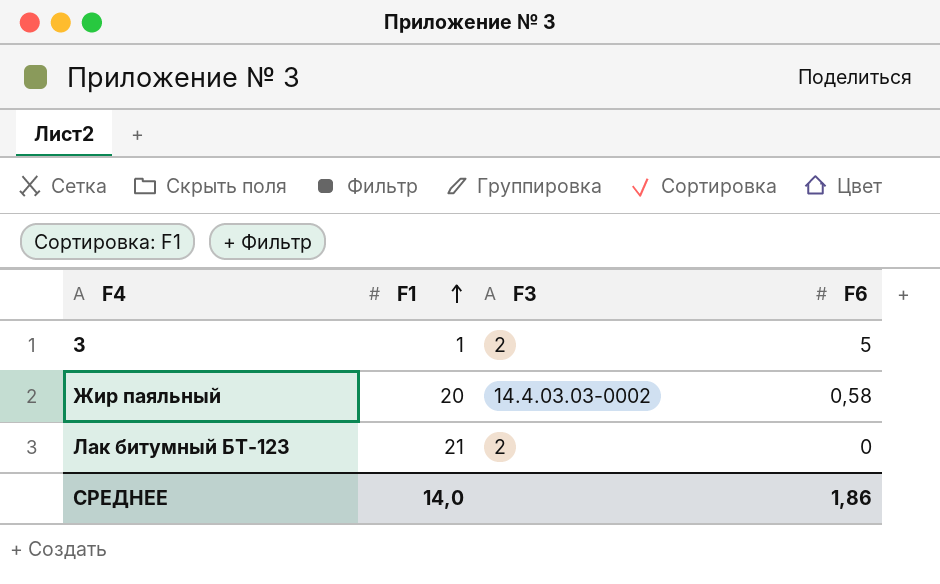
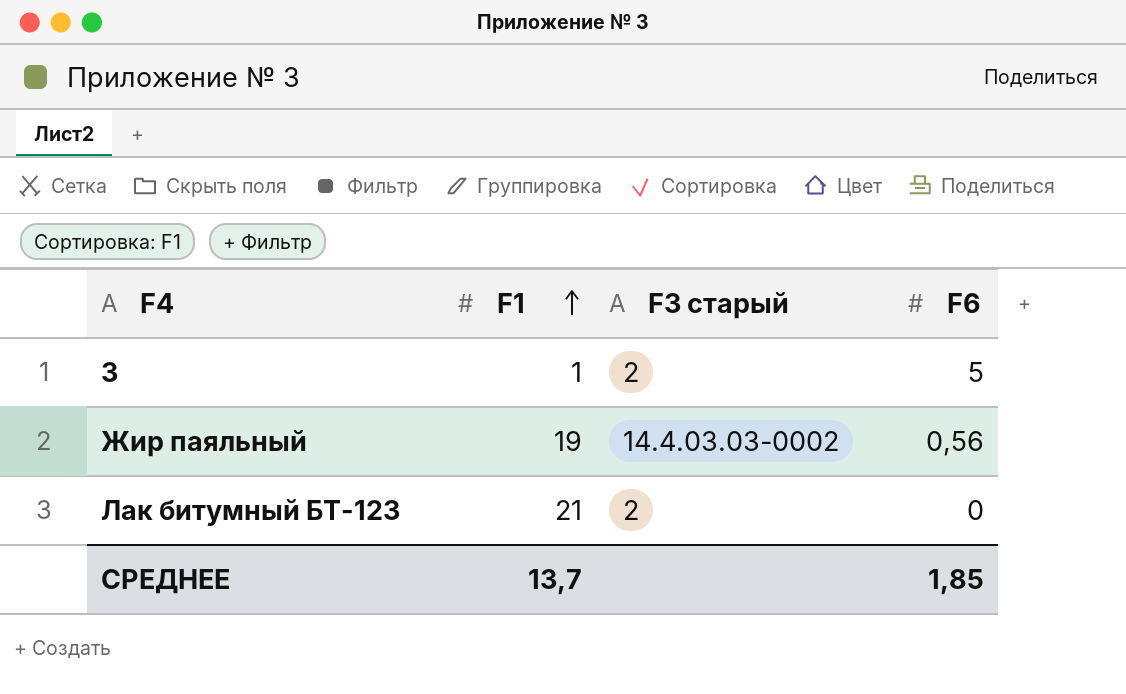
column name: F3 -> F3 старый
Жир паяльный | F1: 20 -> 19
Жир паяльный | F6: 0,58 -> 0,56
СРЕДНЕЕ | F1: 14,0 -> 13,7
СРЕДНЕЕ | F6: 1,86 -> 1,85

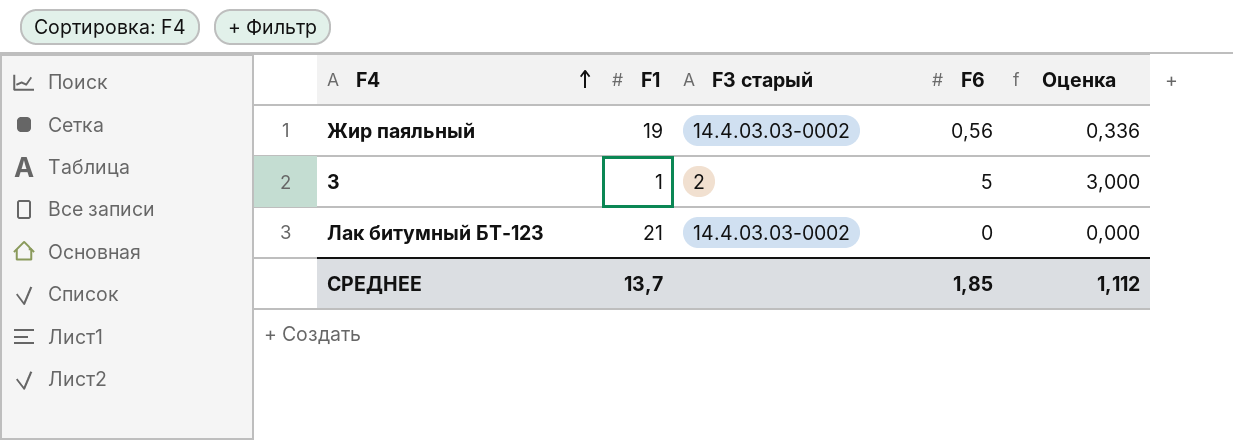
row order: F1 ascending -> F4 ascending
column Оценка | formula: none -> [F6] * 0,6
Лак битумный БТ-123 | F3 старый: 2 -> 14.4.03.03-0002

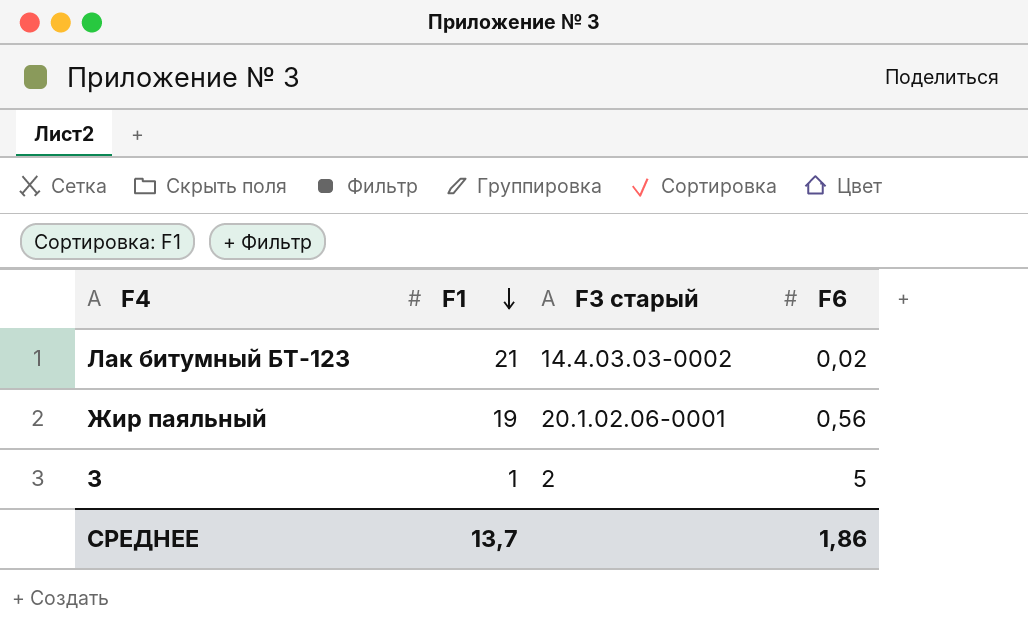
row order: F4 ascending -> F1 descending
column Оценка | formula: [F6] * 0,6 -> none
Лак битумный БТ-123 | F6: 0 -> 0,02
Жир паяльный | F3 старый: 14.4.03.03-0002 -> 20.1.02.06-0001
СРЕДНЕЕ | F6: 1,85 -> 1,86

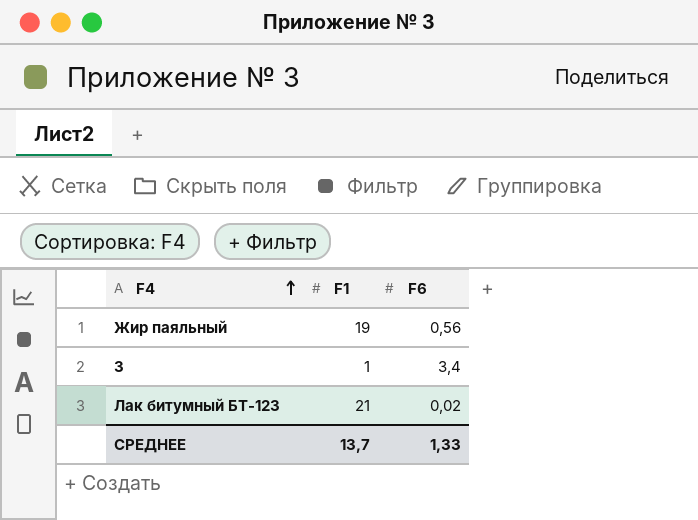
row order: F1 descending -> F4 ascending
column F3 старый | position: 3 -> none
З | F6: 5 -> 3,4
СРЕДНЕЕ | F6: 1,86 -> 1,33

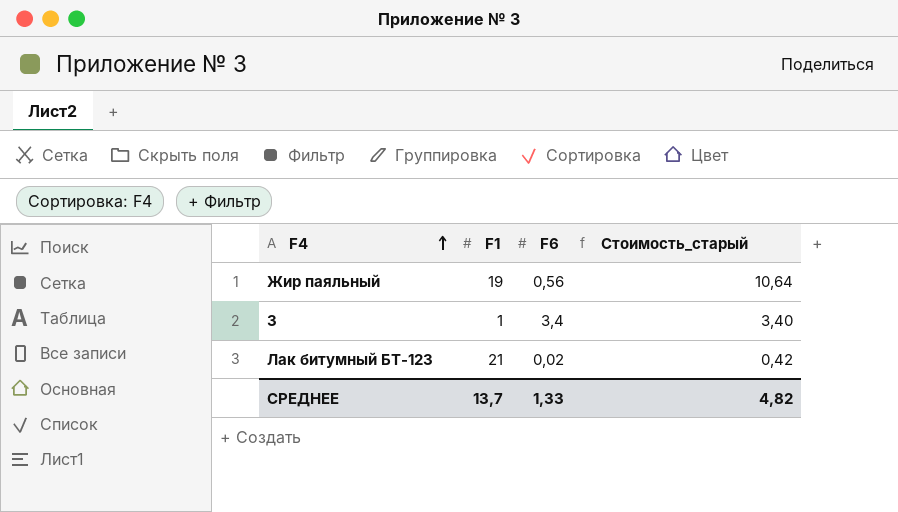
column Стоимость_старый | formula: none -> [F1] * [F6]

